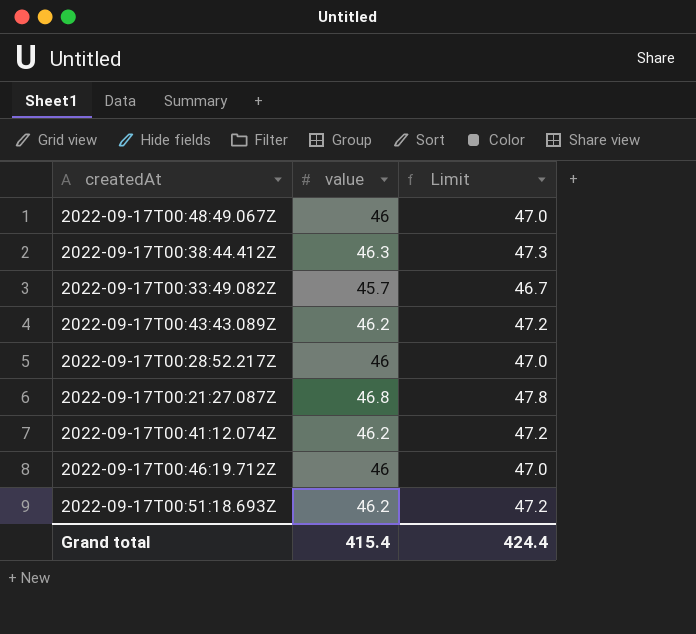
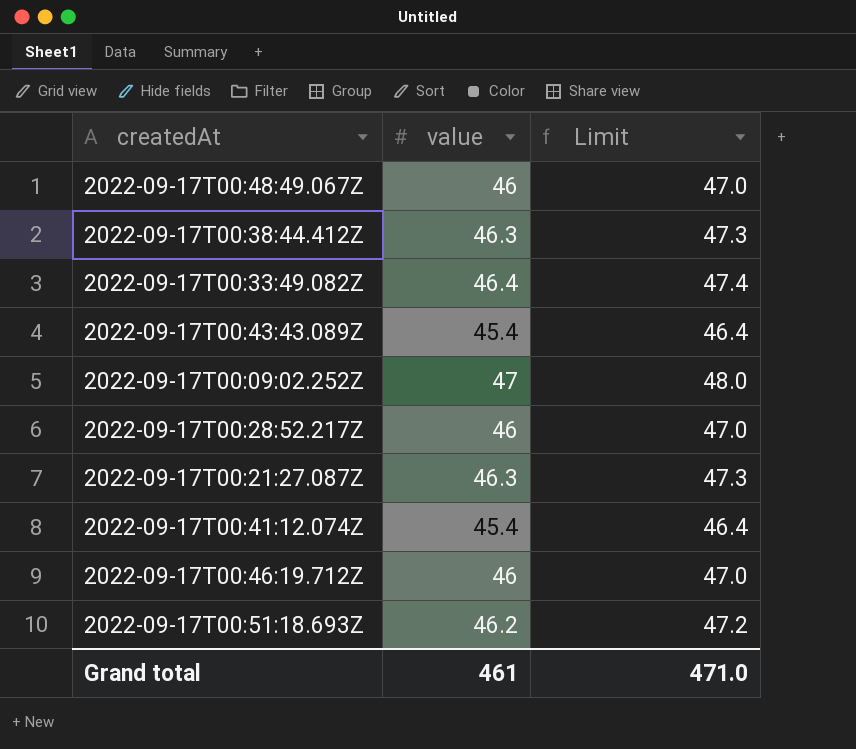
2022-09-17T00:33:49.082Z | value: 45.7 -> 46.4
2022-09-17T00:33:49.082Z | Limit: 46.7 -> 47.4
2022-09-17T00:43:43.089Z | value: 46.2 -> 45.4
2022-09-17T00:43:43.089Z | Limit: 47.2 -> 46.4
row 2022-09-17T00:09:02.252Z: none -> 47 | 48.0
2022-09-17T00:21:27.087Z | value: 46.8 -> 46.3
2022-09-17T00:21:27.087Z | Limit: 47.8 -> 47.3
2022-09-17T00:41:12.074Z | value: 46.2 -> 45.4
2022-09-17T00:41:12.074Z | Limit: 47.2 -> 46.4
Grand total | value: 415.4 -> 461
Grand total | Limit: 424.4 -> 471.0

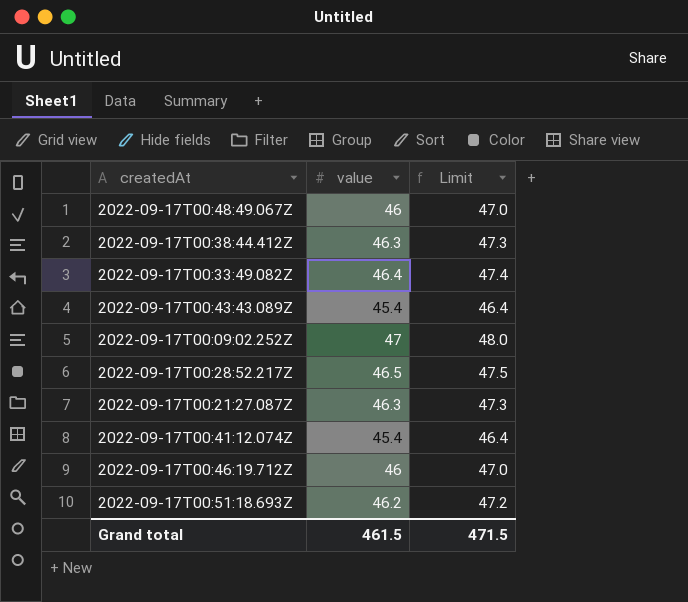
2022-09-17T00:28:52.217Z | value: 46 -> 46.5
2022-09-17T00:28:52.217Z | Limit: 47.0 -> 47.5
Grand total | value: 461 -> 461.5
Grand total | Limit: 471.0 -> 471.5

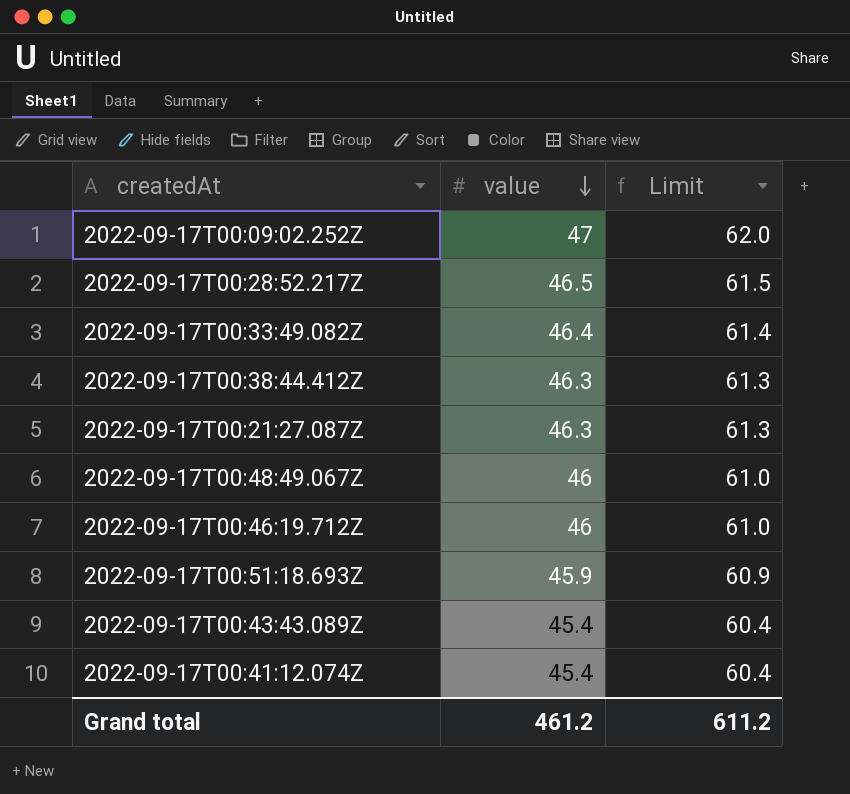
row order: none -> value descending
column Limit | formula: [value] + 1 -> [value] + 15
2022-09-17T00:51:18.693Z | value: 46.2 -> 45.9
Grand total | value: 461.5 -> 461.2
Grand total | Limit: 471.5 -> 611.2

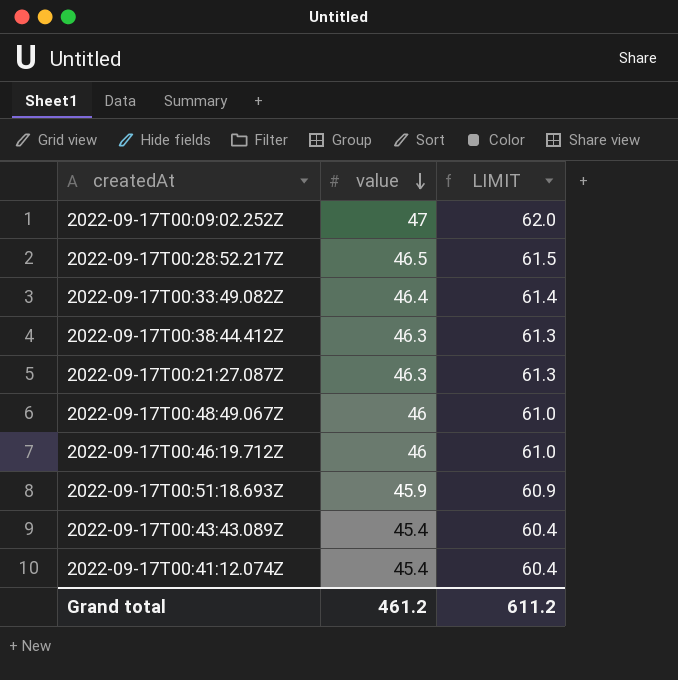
column name: Limit -> LIMIT

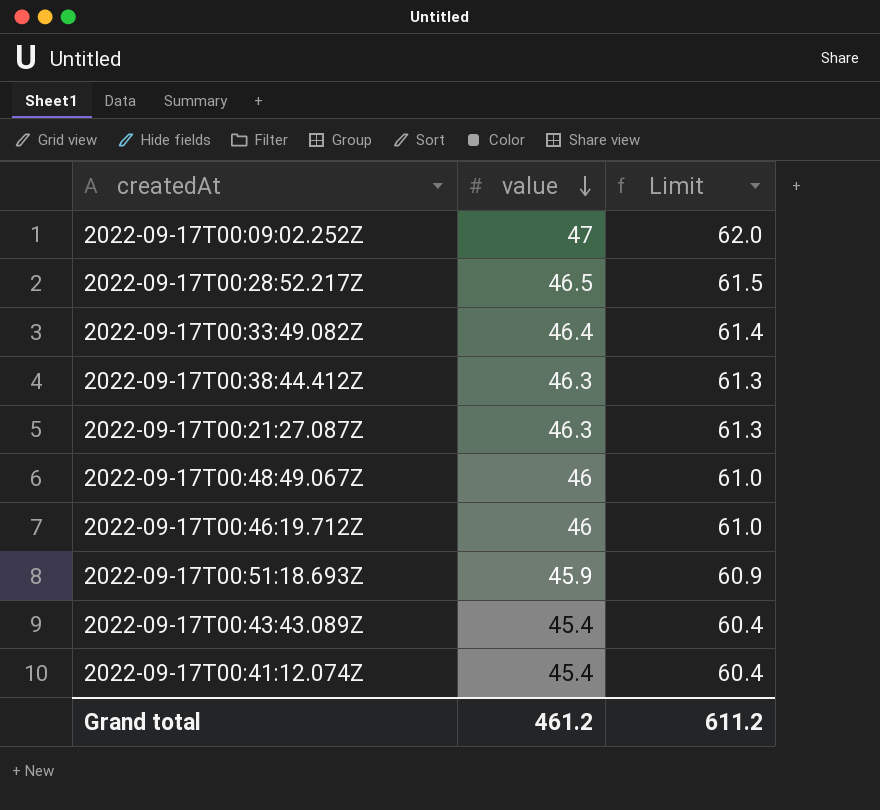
column name: LIMIT -> Limit

